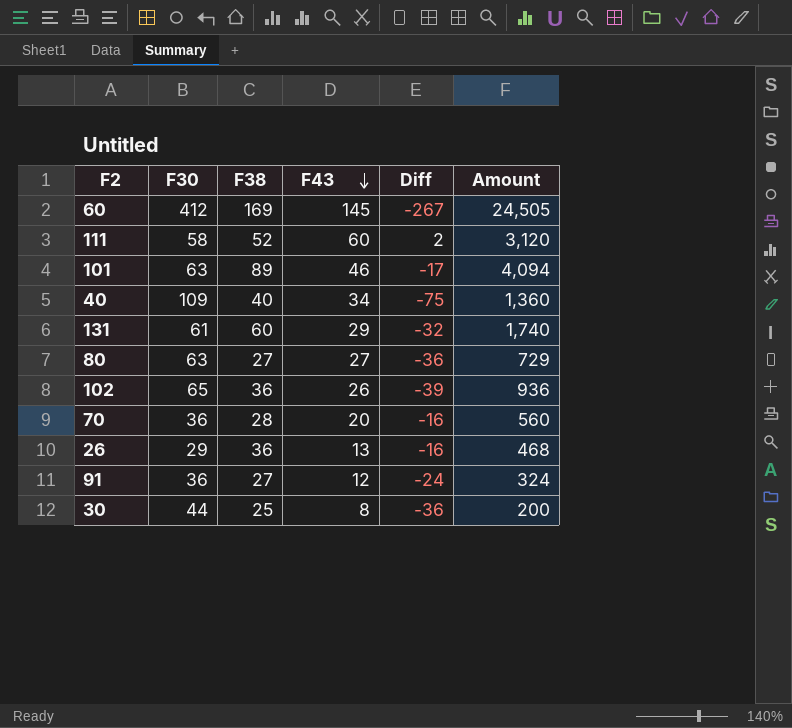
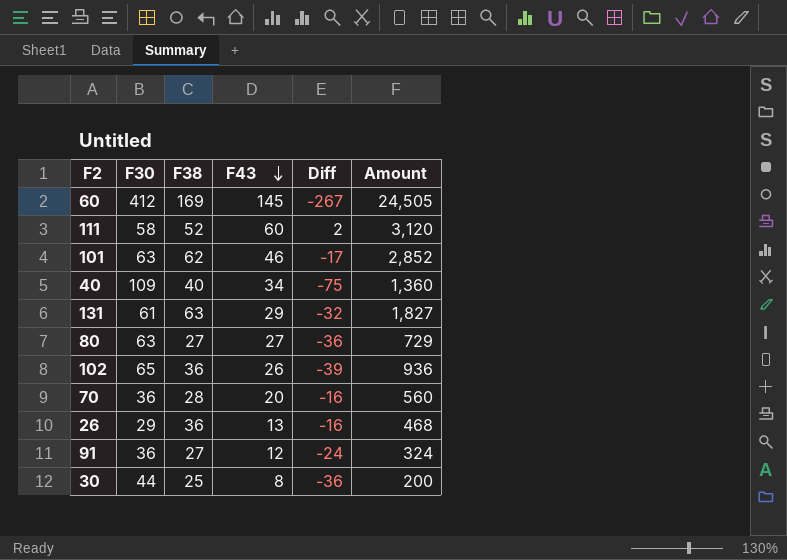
101 | F38: 89 -> 62
101 | Amount: 4,094 -> 2,852
131 | F38: 60 -> 63
131 | Amount: 1,740 -> 1,827

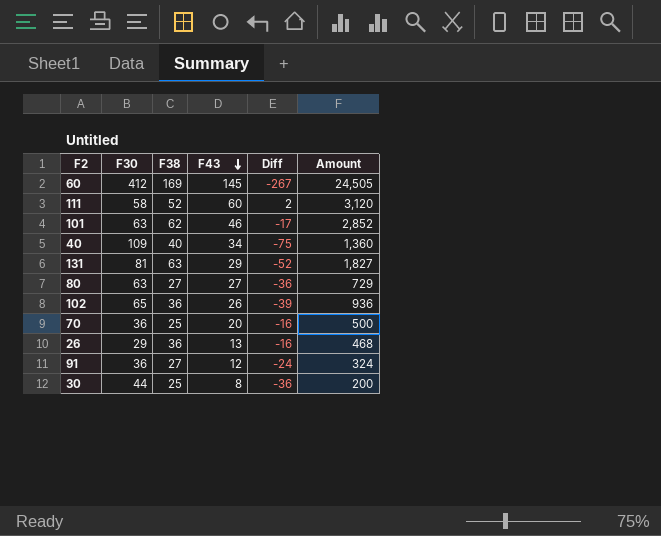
131 | F30: 61 -> 81
131 | Diff: -32 -> -52
70 | F38: 28 -> 25
70 | Amount: 560 -> 500

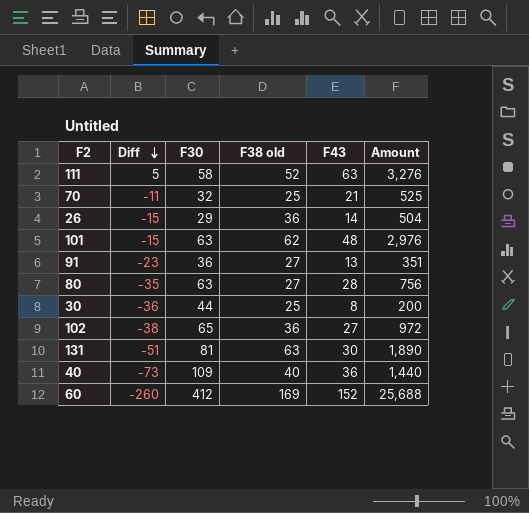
row order: F43 descending -> Diff descending
column Diff | position: 5 -> 2
column name: F38 -> F38 old
111 | Diff: 2 -> 5
111 | F43: 60 -> 63
111 | Amount: 3,120 -> 3,276
70 | Diff: -16 -> -11
70 | F30: 36 -> 32
70 | F43: 20 -> 21
70 | Amount: 500 -> 525
26 | Diff: -16 -> -15
26 | F43: 13 -> 14
26 | Amount: 468 -> 504
101 | Diff: -17 -> -15
101 | F43: 46 -> 48
101 | Amount: 2,852 -> 2,976
91 | Diff: -24 -> -23
91 | F43: 12 -> 13
91 | Amount: 324 -> 351
80 | Diff: -36 -> -35
80 | F43: 27 -> 28
80 | Amount: 729 -> 756
102 | Diff: -39 -> -38
102 | F43: 26 -> 27
102 | Amount: 936 -> 972
131 | Diff: -52 -> -51
131 | F43: 29 -> 30
131 | Amount: 1,827 -> 1,890
40 | Diff: -75 -> -73
40 | F43: 34 -> 36
40 | Amount: 1,360 -> 1,440
60 | Diff: -267 -> -260
60 | F43: 145 -> 152
60 | Amount: 24,505 -> 25,688

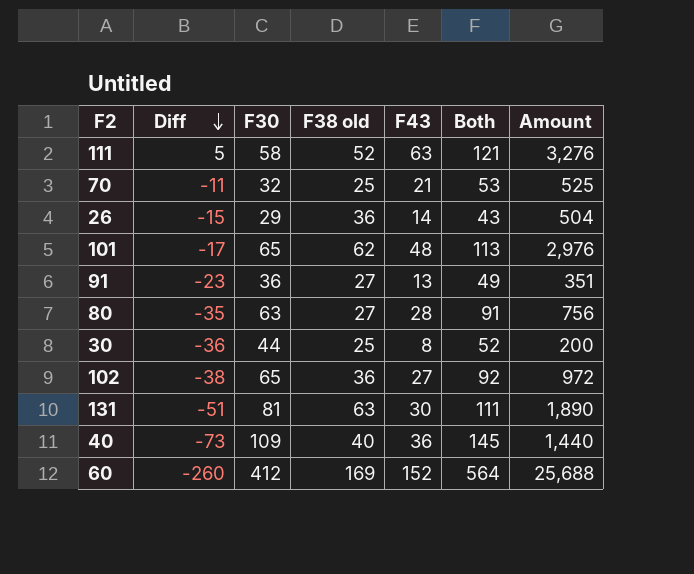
column Both | formula: none -> [F30] + [F43]
101 | Diff: -15 -> -17
101 | F30: 63 -> 65

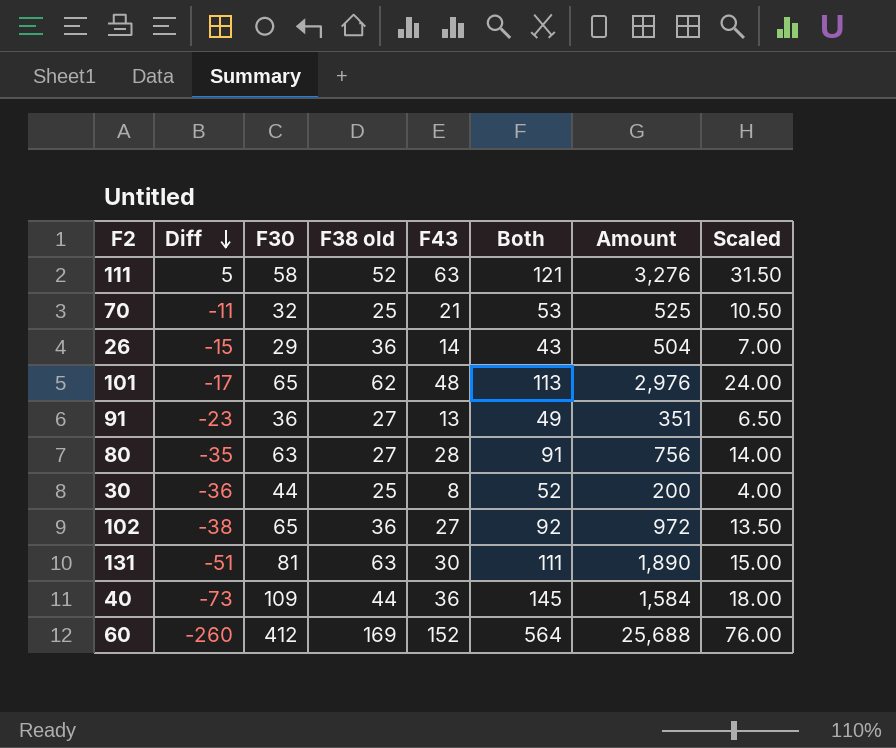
column Scaled | formula: none -> [F43] * 0.5
40 | F38 old: 40 -> 44
40 | Amount: 1,440 -> 1,584

